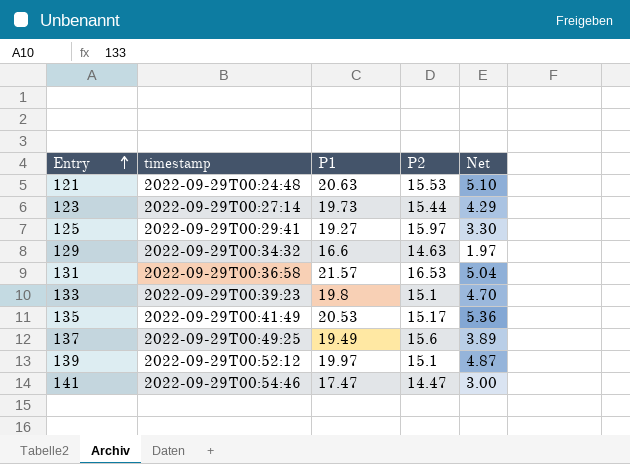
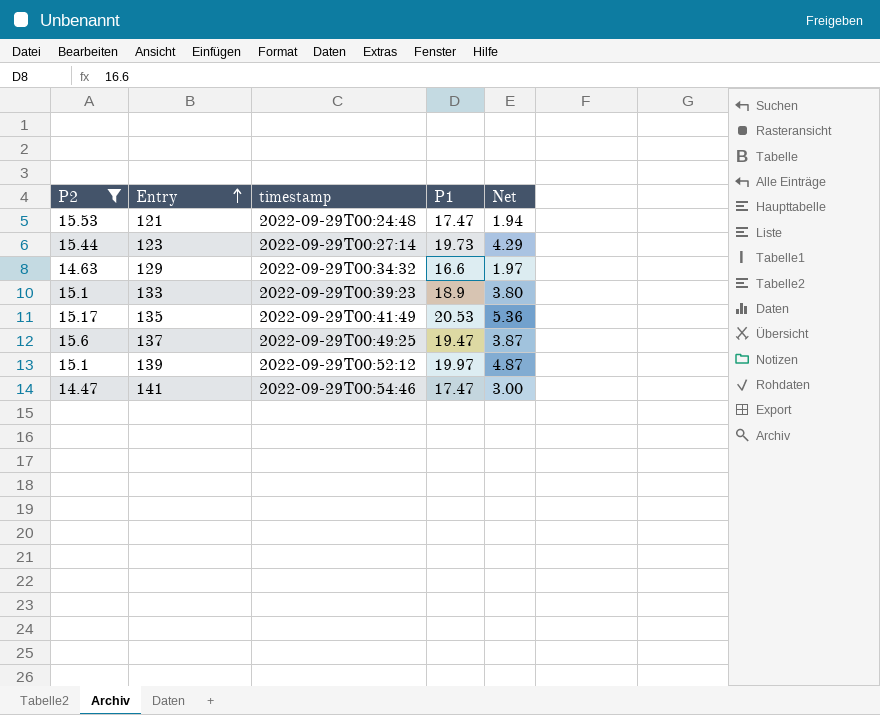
filter: none -> P2 <= 15.6
column P2 | position: 4 -> 1
121 | P1: 20.63 -> 17.47
121 | Net: 5.10 -> 1.94
133 | P1: 19.8 -> 18.9
133 | Net: 4.70 -> 3.80
137 | P1: 19.49 -> 19.47
137 | Net: 3.89 -> 3.87

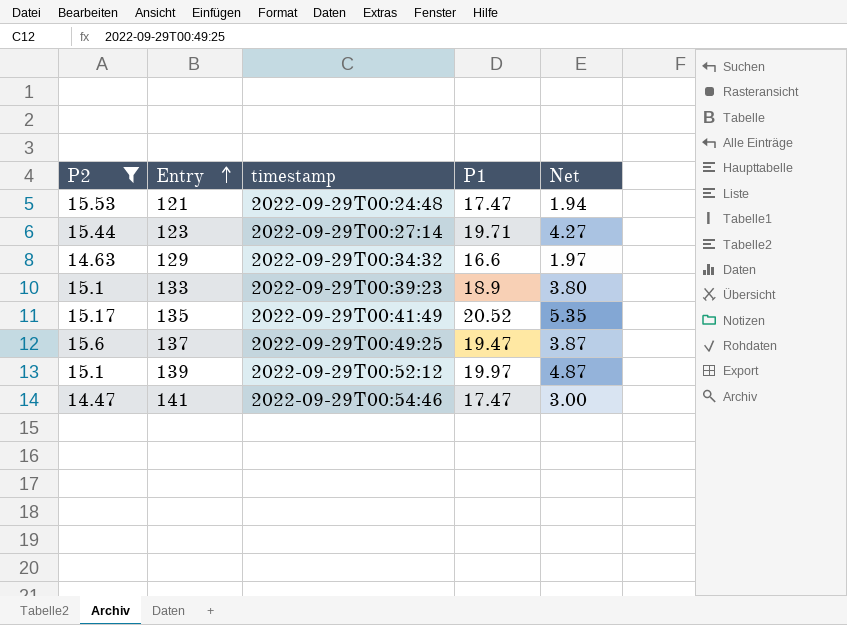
123 | P1: 19.73 -> 19.71
123 | Net: 4.29 -> 4.27
135 | P1: 20.53 -> 20.52
135 | Net: 5.36 -> 5.35

